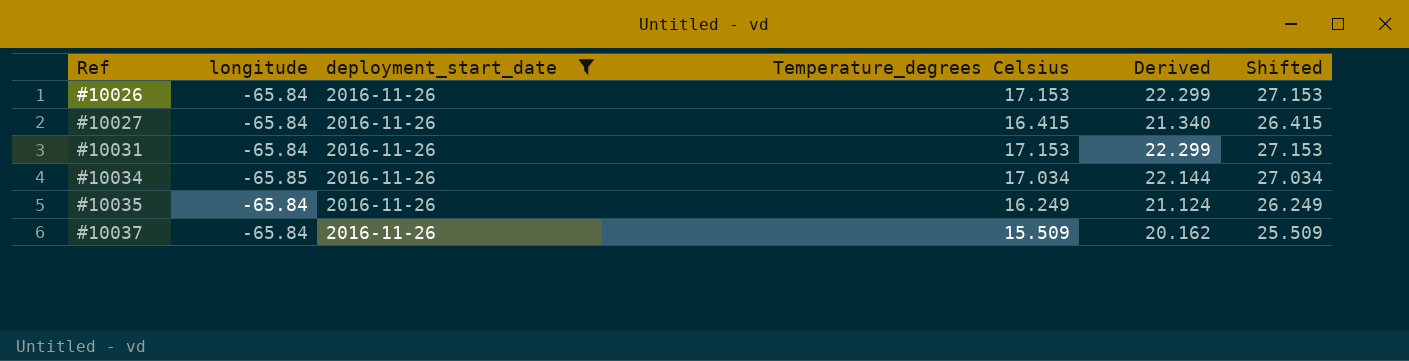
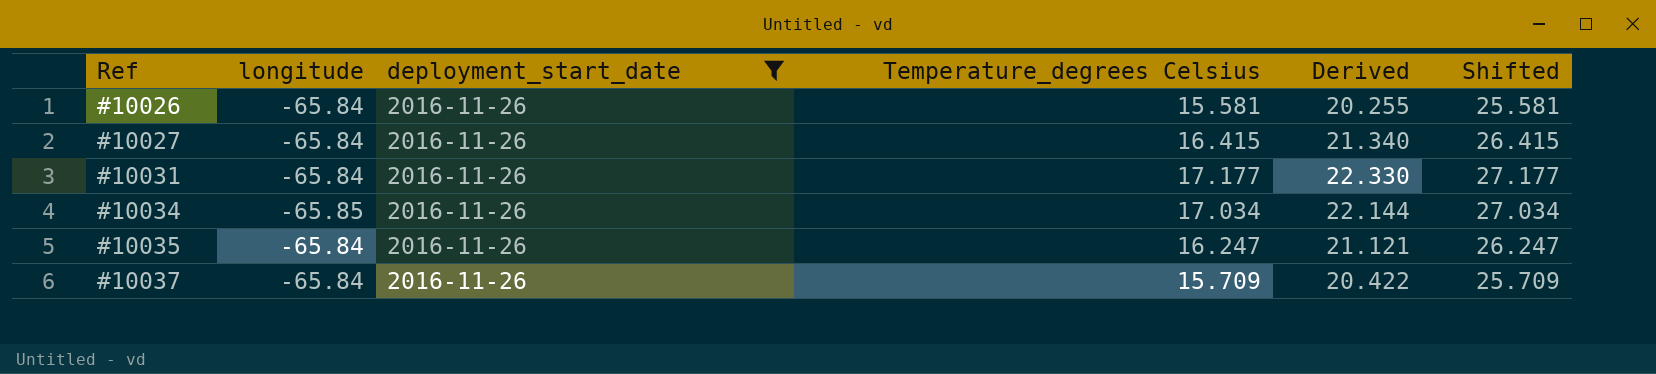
#10026 | Temperature_degrees Celsius: 17.153 -> 15.581
#10026 | Derived: 22.299 -> 20.255
#10026 | Shifted: 27.153 -> 25.581
#10031 | Temperature_degrees Celsius: 17.153 -> 17.177
#10031 | Derived: 22.299 -> 22.330
#10031 | Shifted: 27.153 -> 27.177
#10035 | Temperature_degrees Celsius: 16.249 -> 16.247
#10035 | Derived: 21.124 -> 21.121
#10035 | Shifted: 26.249 -> 26.247
#10037 | Temperature_degrees Celsius: 15.509 -> 15.709
#10037 | Derived: 20.162 -> 20.422
#10037 | Shifted: 25.509 -> 25.709

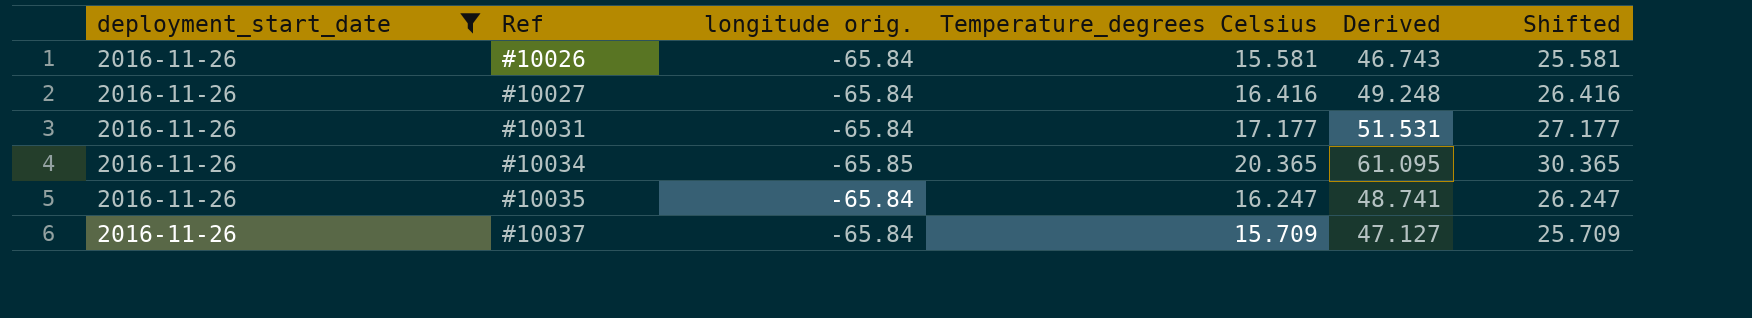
column deployment_start_date | position: 3 -> 1
column name: longitude -> longitude orig.
column Derived | formula: [Temperature_degrees Celsius] * 1.3 -> [Temperature_degrees Celsius] * 3
#10027 | Temperature_degrees Celsius: 16.415 -> 16.416
#10027 | Shifted: 26.415 -> 26.416
#10034 | Temperature_degrees Celsius: 17.034 -> 20.365
#10034 | Shifted: 27.034 -> 30.365

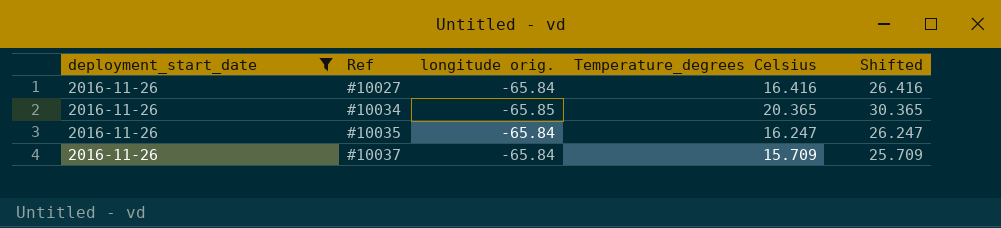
column Derived | formula: [Temperature_degrees Celsius] * 3 -> none
row #10026: 2016-11-26 | -65.84 | 15.581 | 46.743 | 25.581 -> none
row #10031: 2016-11-26 | -65.84 | 17.177 | 51.531 | 27.177 -> none

